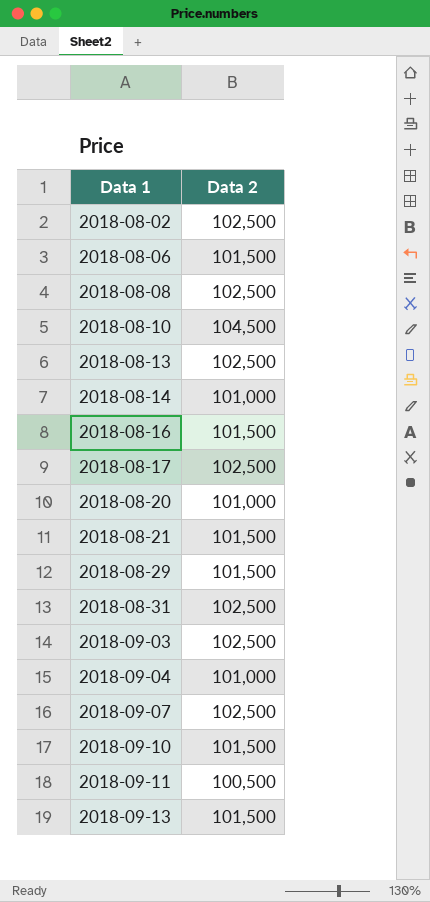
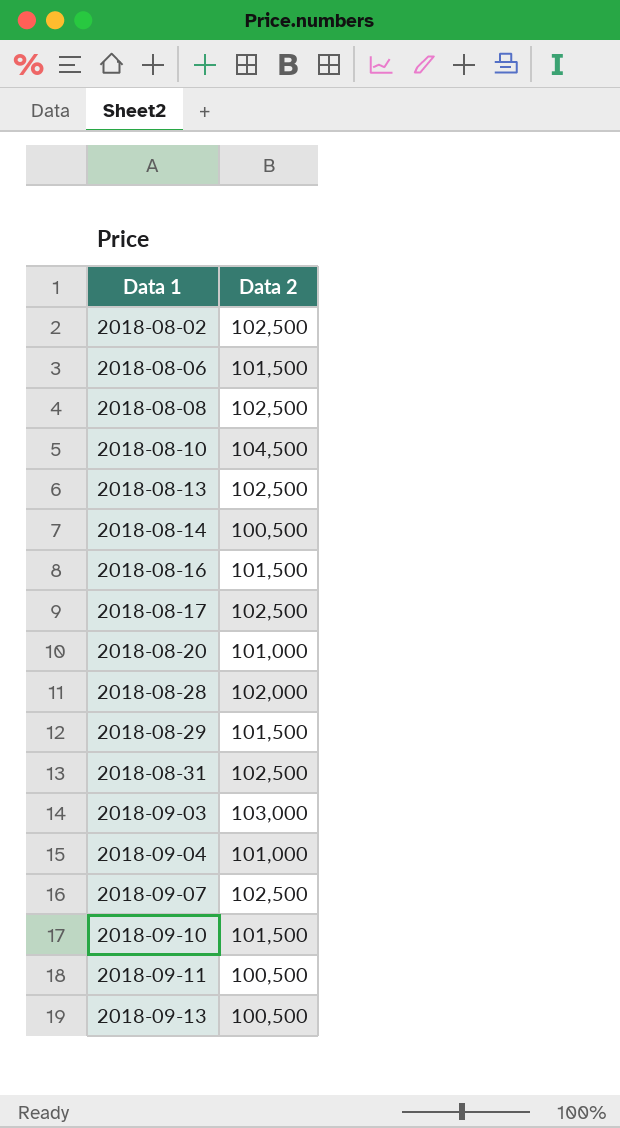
row 2018-08-21: 101,500 -> none
2018-08-14 | Data 2: 101,000 -> 100,500
row 2018-08-28: none -> 102,000
2018-09-03 | Data 2: 102,500 -> 103,000
2018-09-13 | Data 2: 101,500 -> 100,500

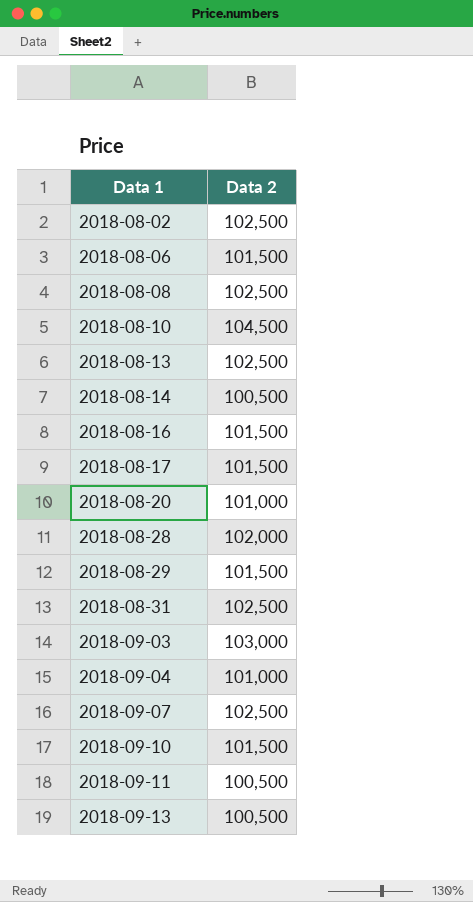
2018-08-17 | Data 2: 102,500 -> 101,500

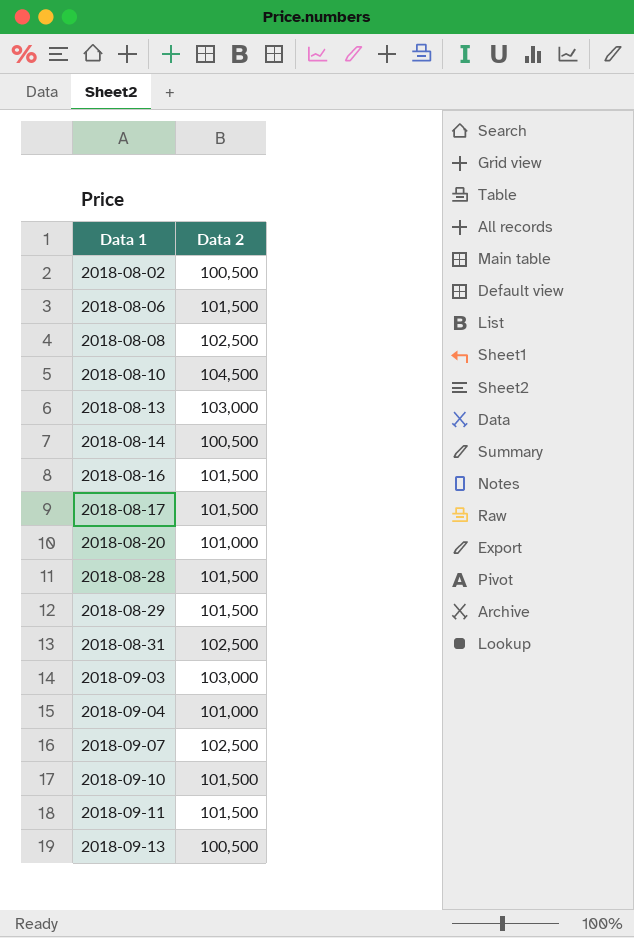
2018-08-02 | Data 2: 102,500 -> 100,500
2018-08-13 | Data 2: 102,500 -> 103,000
2018-08-28 | Data 2: 102,000 -> 101,500
2018-09-11 | Data 2: 100,500 -> 101,500

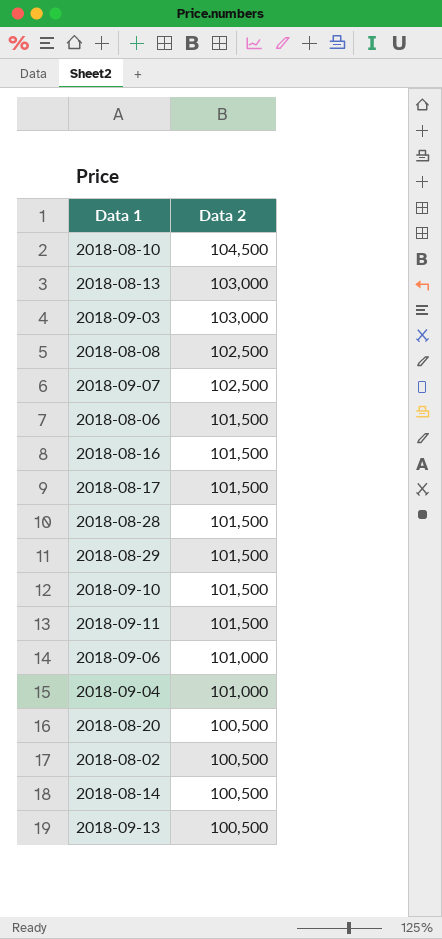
row order: Data 1 ascending -> Data 2 descending
row 2018-08-31: 102,500 -> none
row 2018-09-06: none -> 101,000
2018-08-20 | Data 2: 101,000 -> 100,500

